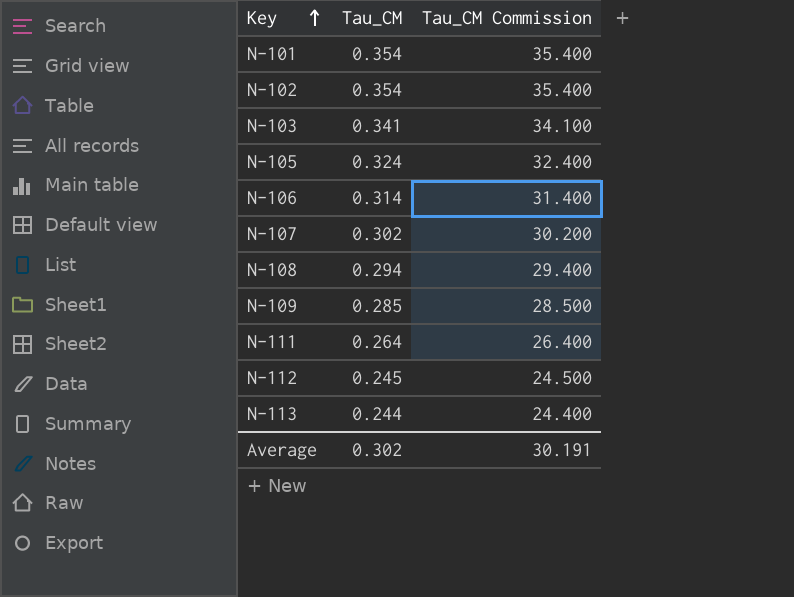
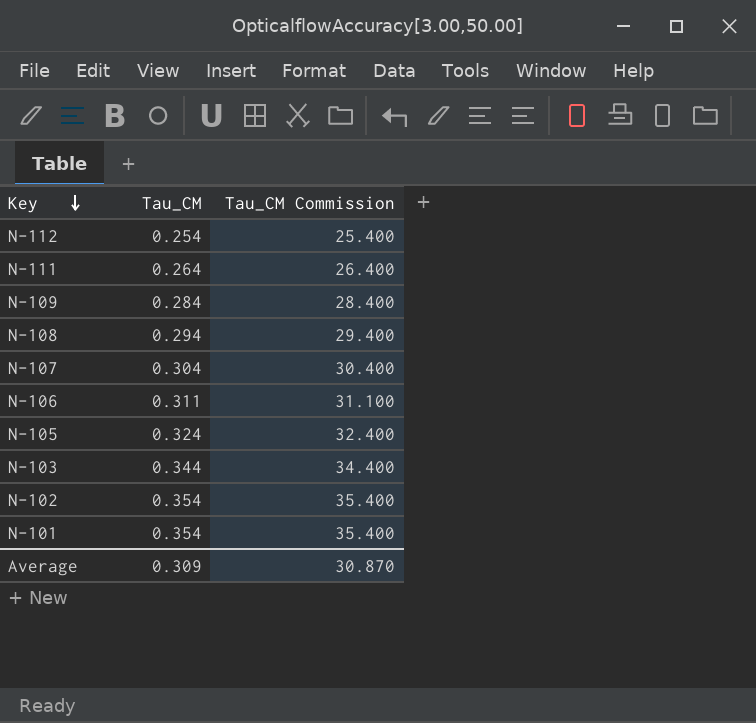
row order: Key ascending -> Key descending
row N-113: 0.244 | 24.400 -> none
N-112 | Tau_CM: 0.245 -> 0.254
N-112 | Tau_CM Commission: 24.500 -> 25.400
N-109 | Tau_CM: 0.285 -> 0.284
N-109 | Tau_CM Commission: 28.500 -> 28.400
N-107 | Tau_CM: 0.302 -> 0.304
N-107 | Tau_CM Commission: 30.200 -> 30.400
N-106 | Tau_CM: 0.314 -> 0.311
N-106 | Tau_CM Commission: 31.400 -> 31.100
N-103 | Tau_CM: 0.341 -> 0.344
N-103 | Tau_CM Commission: 34.100 -> 34.400
Average | Tau_CM: 0.302 -> 0.309
Average | Tau_CM Commission: 30.191 -> 30.870

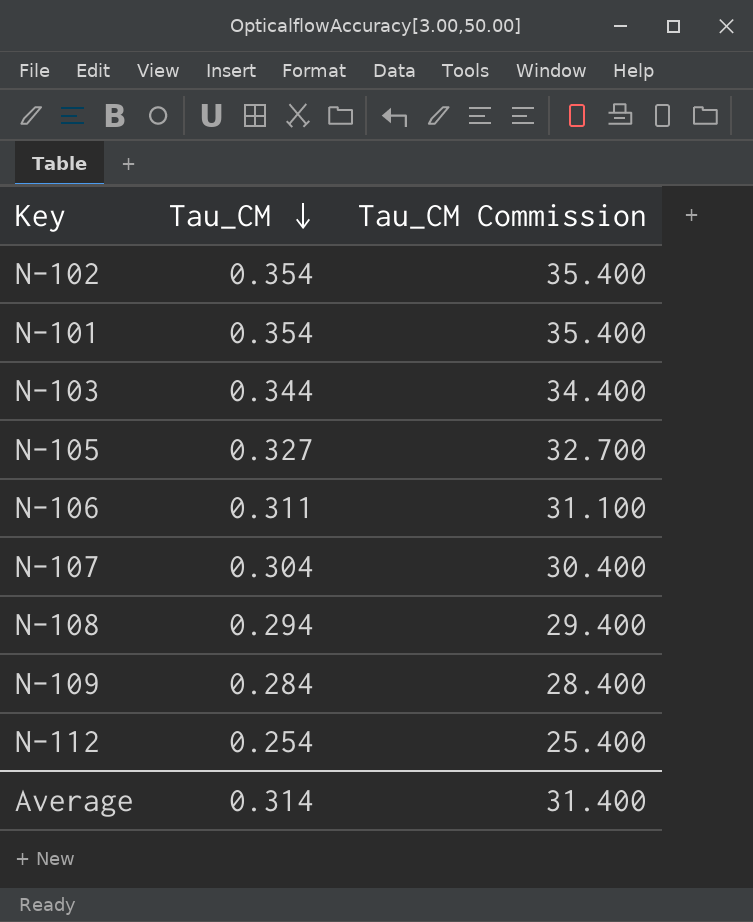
row order: Key descending -> Tau_CM descending
row N-111: 0.264 | 26.400 -> none
N-105 | Tau_CM: 0.324 -> 0.327
N-105 | Tau_CM Commission: 32.400 -> 32.700
Average | Tau_CM: 0.309 -> 0.314
Average | Tau_CM Commission: 30.870 -> 31.400

